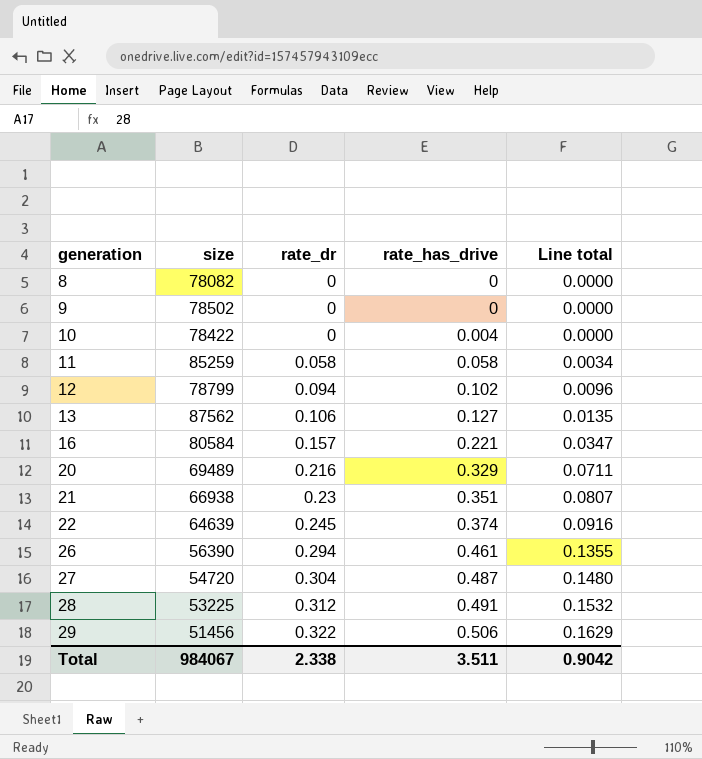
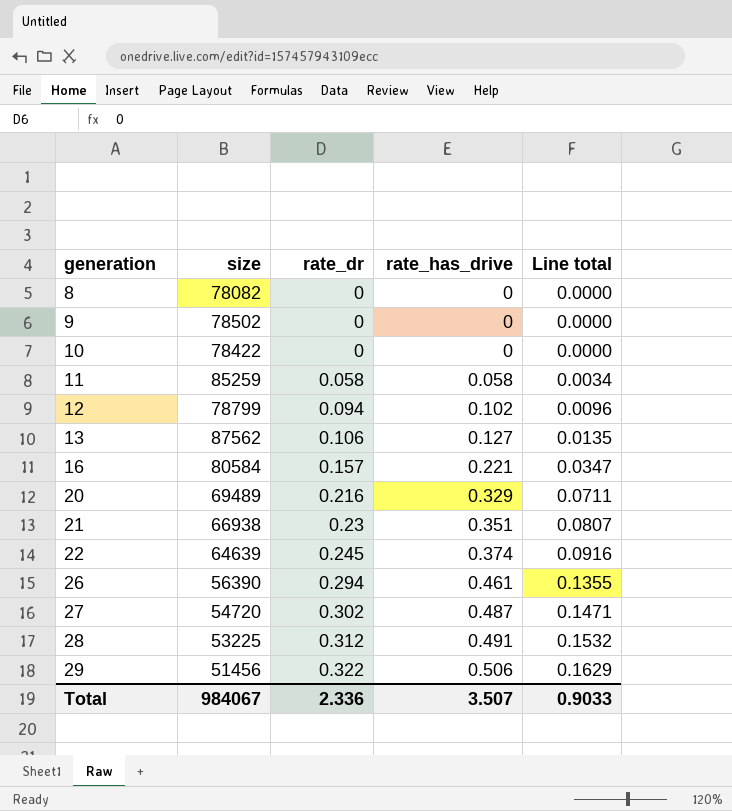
10 | rate_has_drive: 0.004 -> 0
27 | rate_dr: 0.304 -> 0.302
27 | Line total: 0.1480 -> 0.1471
Total | rate_dr: 2.338 -> 2.336
Total | rate_has_drive: 3.511 -> 3.507
Total | Line total: 0.9042 -> 0.9033

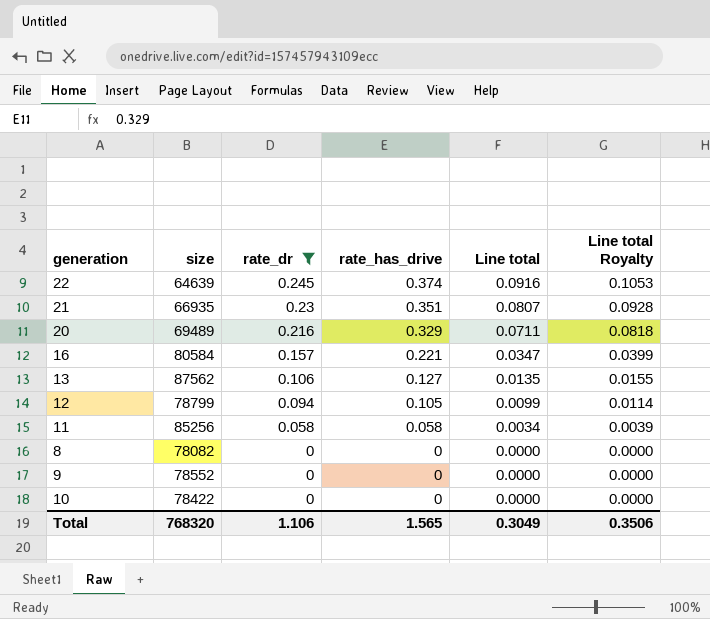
filter: none -> rate_dr <= 0.245
row order: generation ascending -> rate_dr descending
column Line total Royalty | formula: none -> [Line total] * 1.15
21 | size: 66938 -> 66935
12 | rate_has_drive: 0.102 -> 0.105
12 | Line total: 0.0096 -> 0.0099
11 | size: 85259 -> 85256
9 | size: 78502 -> 78552
Total | size: 984067 -> 768320
Total | rate_dr: 2.336 -> 1.106
Total | rate_has_drive: 3.507 -> 1.565
Total | Line total: 0.9033 -> 0.3049

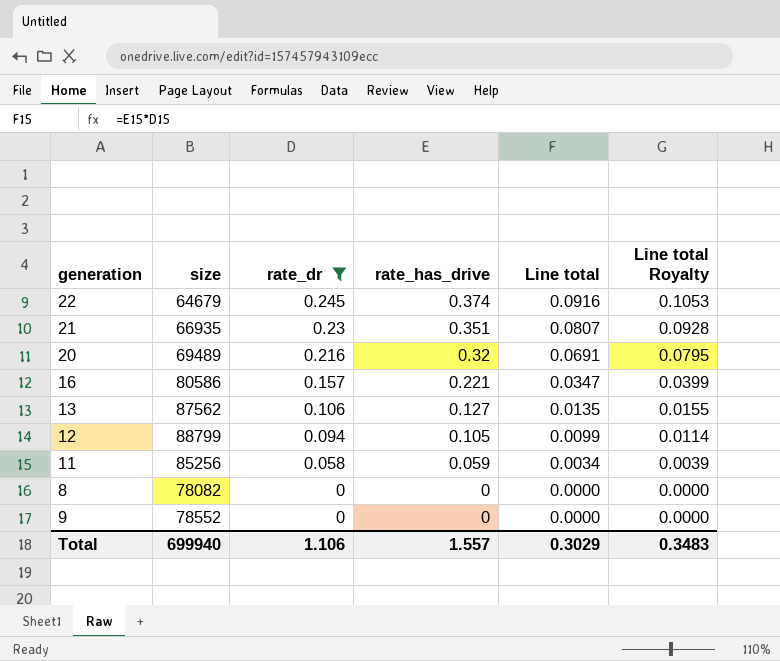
row 10: 78422 | 0 | 0 | 0.0000 | 0.0000 -> none
22 | size: 64639 -> 64679
20 | rate_has_drive: 0.329 -> 0.32
20 | Line total: 0.0711 -> 0.0691
20 | Line total Royalty: 0.0818 -> 0.0795
16 | size: 80584 -> 80586
12 | size: 78799 -> 88799
11 | rate_has_drive: 0.058 -> 0.059
Total | size: 768320 -> 699940
Total | rate_has_drive: 1.565 -> 1.557
Total | Line total: 0.3049 -> 0.3029
Total | Line total Royalty: 0.3506 -> 0.3483

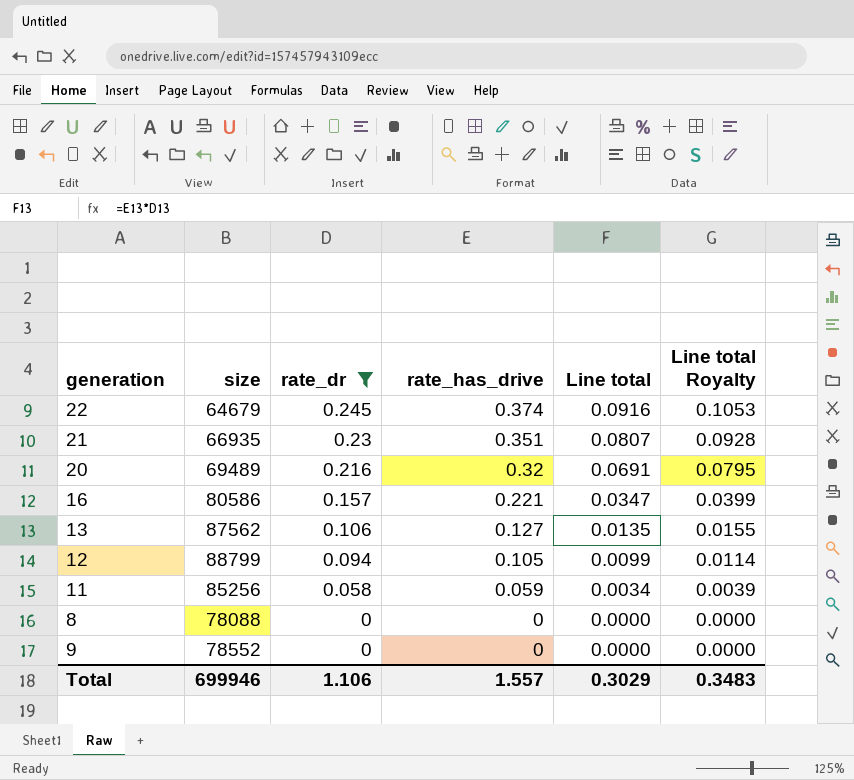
8 | size: 78082 -> 78088
Total | size: 699940 -> 699946

